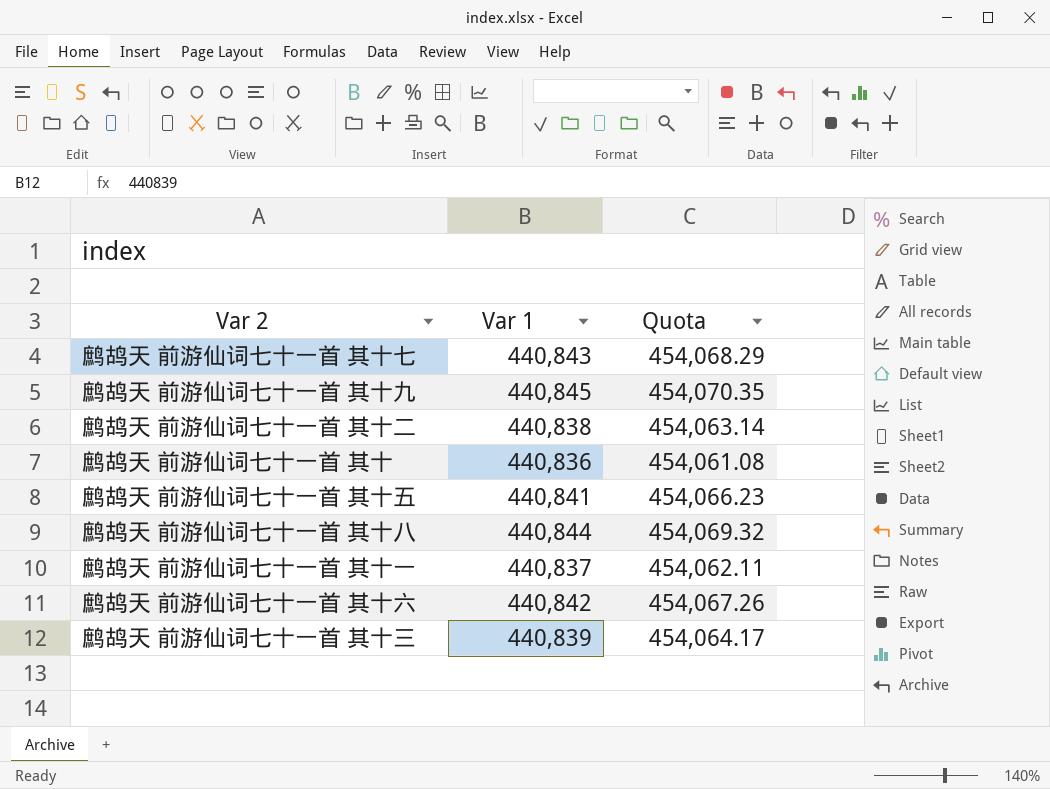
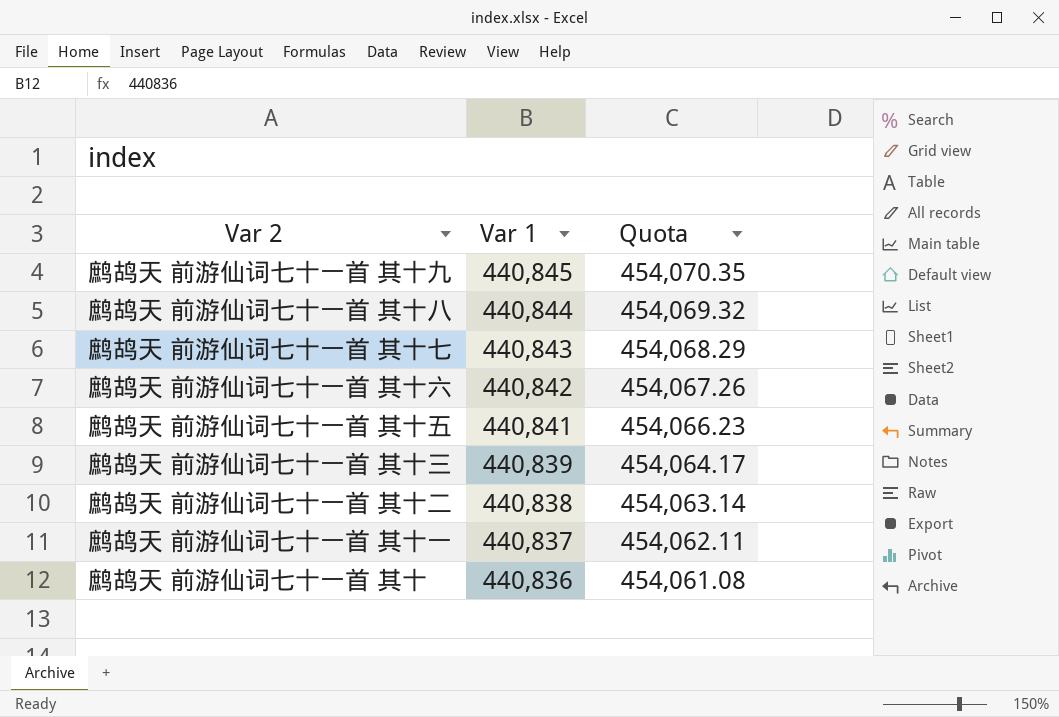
row order: none -> Var 1 descending

